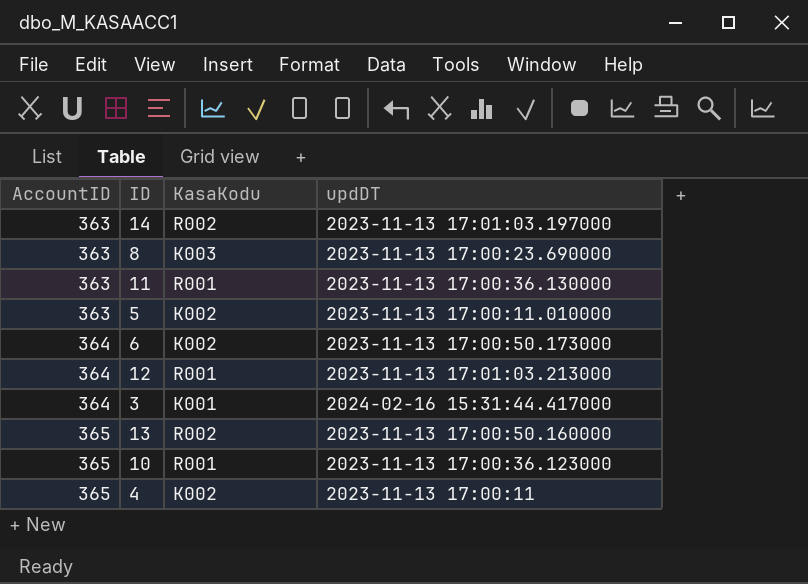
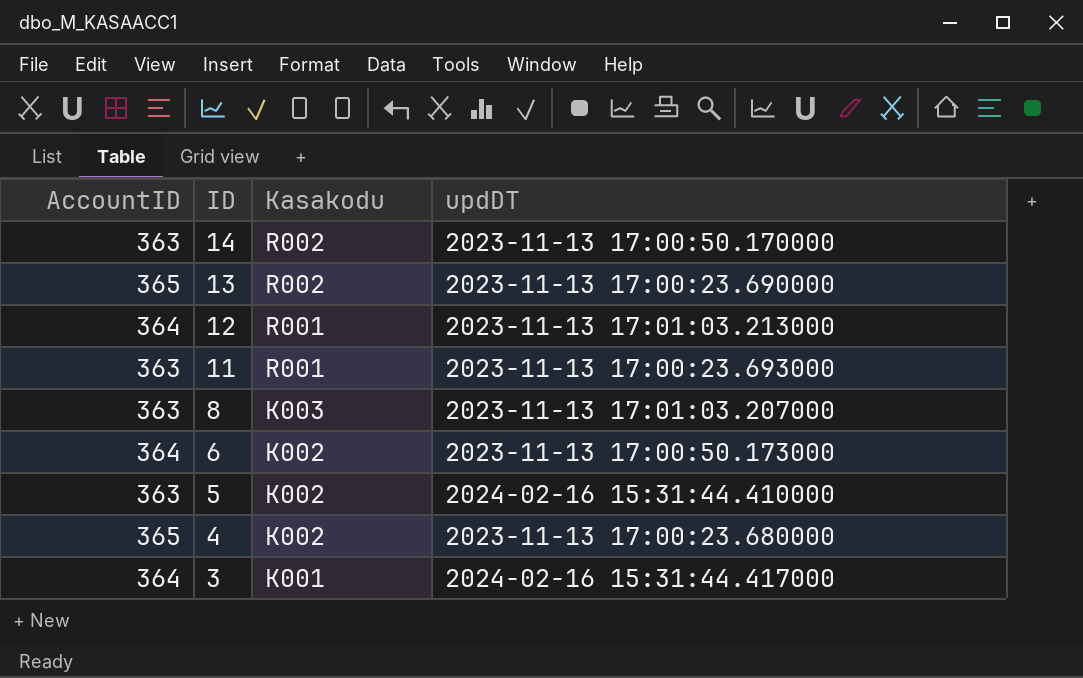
row order: AccountID ascending -> ID descending
column name: KasaKodu -> Kasakodu
row 10: 365 | R001 | 2023-11-13 17:00:36.123000 -> none
14 | updDT: 2023-11-13 17:01:03.197000 -> 2023-11-13 17:00:50.170000
13 | updDT: 2023-11-13 17:00:50.160000 -> 2023-11-13 17:00:23.690000
11 | updDT: 2023-11-13 17:00:36.130000 -> 2023-11-13 17:00:23.693000
8 | updDT: 2023-11-13 17:00:23.690000 -> 2023-11-13 17:01:03.207000
5 | updDT: 2023-11-13 17:00:11.010000 -> 2024-02-16 15:31:44.410000
4 | updDT: 2023-11-13 17:00:11 -> 2023-11-13 17:00:23.680000

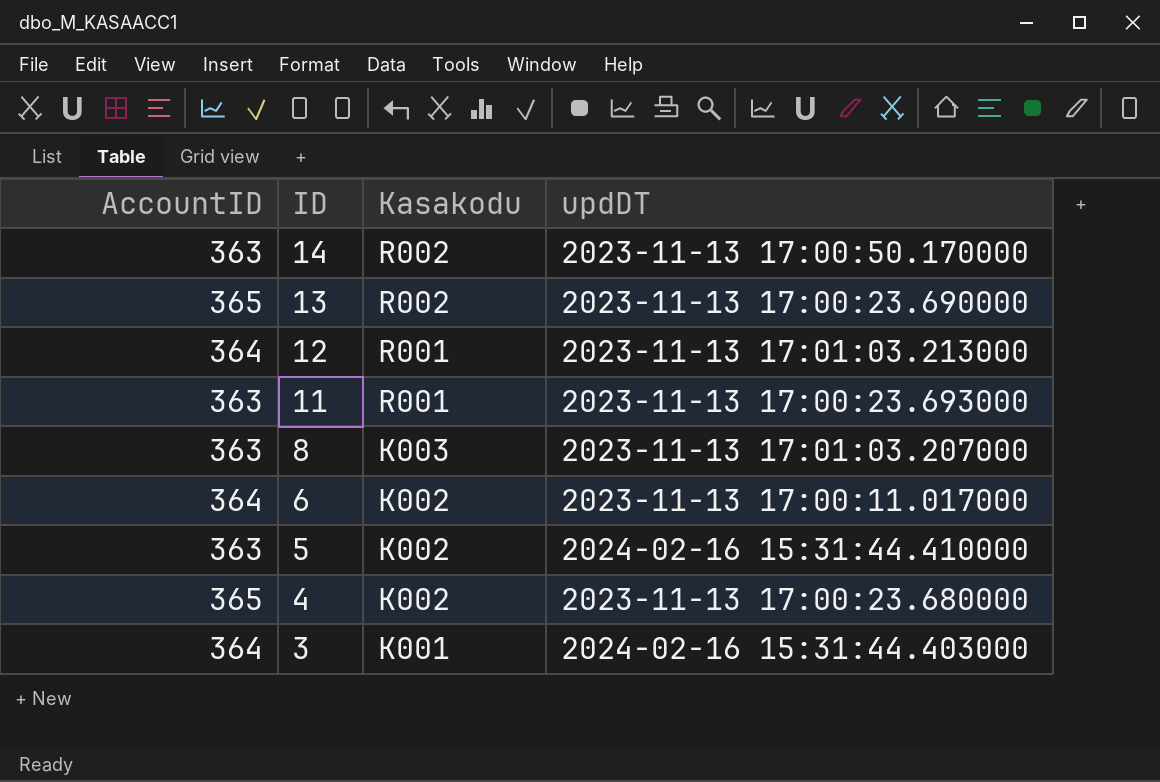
6 | updDT: 2023-11-13 17:00:50.173000 -> 2023-11-13 17:00:11.017000
3 | updDT: 2024-02-16 15:31:44.417000 -> 2024-02-16 15:31:44.403000

